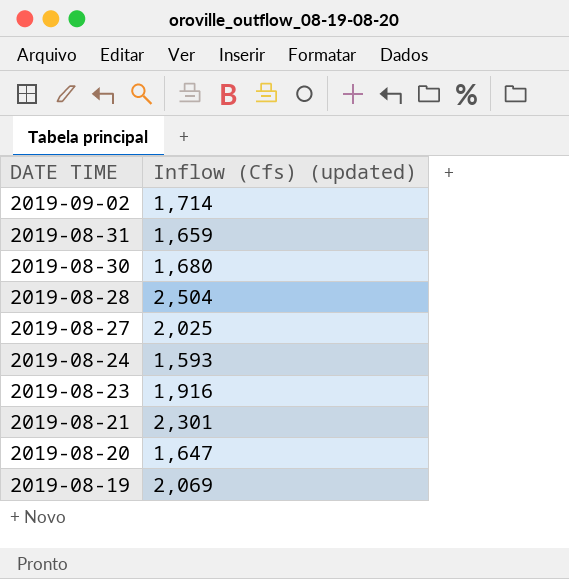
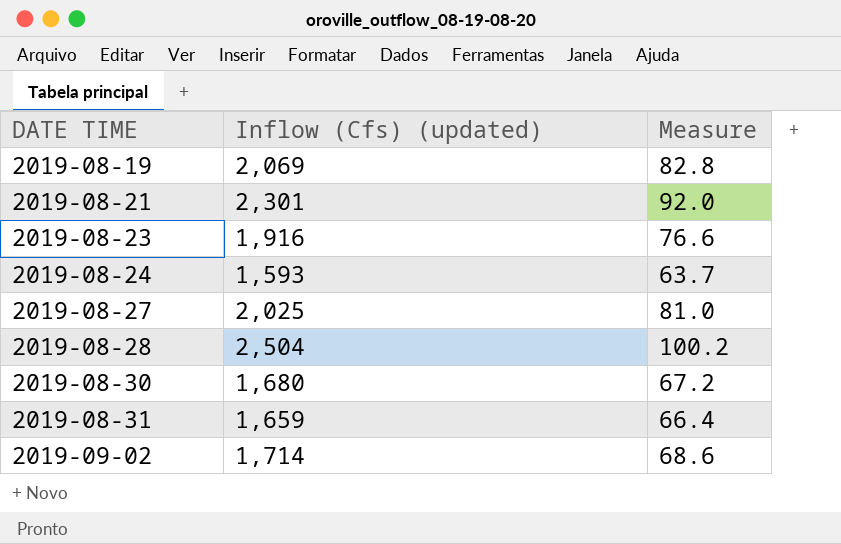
row order: DATE TIME descending -> DATE TIME ascending
column Measure | formula: none -> [Inflow (Cfs) (updated)] * 0.04
row 2019-08-20: 1,647 -> none

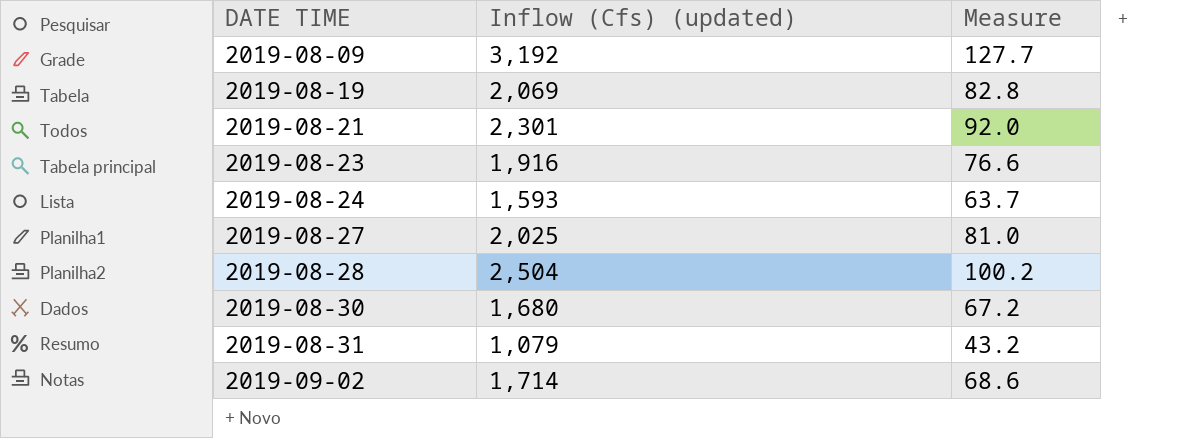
row 2019-08-09: none -> 3,192 | 127.7
2019-08-31 | Inflow (Cfs) (updated): 1,659 -> 1,079
2019-08-31 | Measure: 66.4 -> 43.2

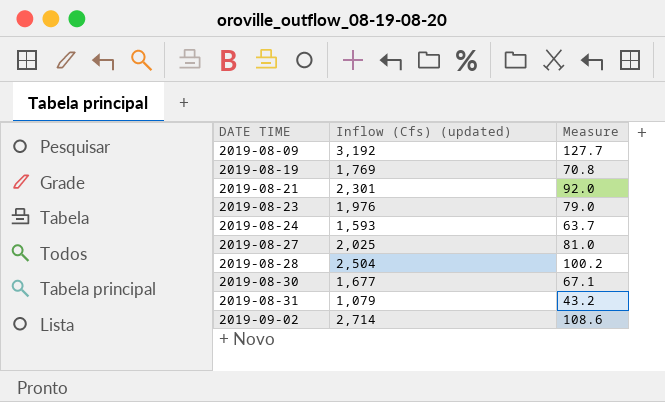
2019-08-19 | Inflow (Cfs) (updated): 2,069 -> 1,769
2019-08-19 | Measure: 82.8 -> 70.8
2019-08-23 | Inflow (Cfs) (updated): 1,916 -> 1,976
2019-08-23 | Measure: 76.6 -> 79.0
2019-08-30 | Inflow (Cfs) (updated): 1,680 -> 1,677
2019-08-30 | Measure: 67.2 -> 67.1
2019-09-02 | Inflow (Cfs) (updated): 1,714 -> 2,714
2019-09-02 | Measure: 68.6 -> 108.6

